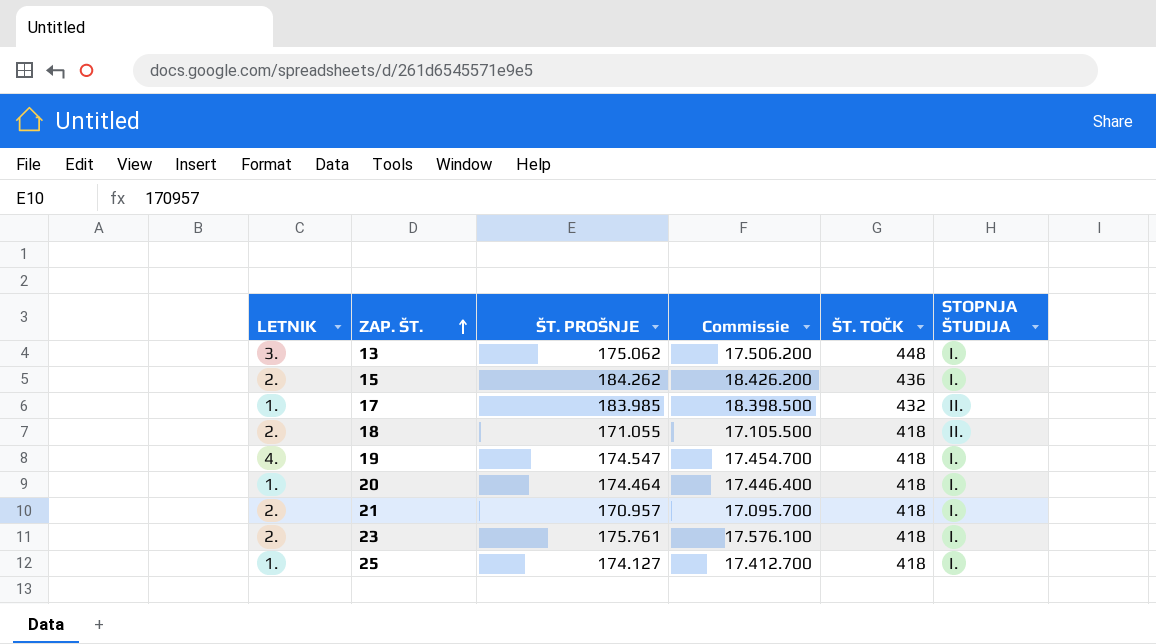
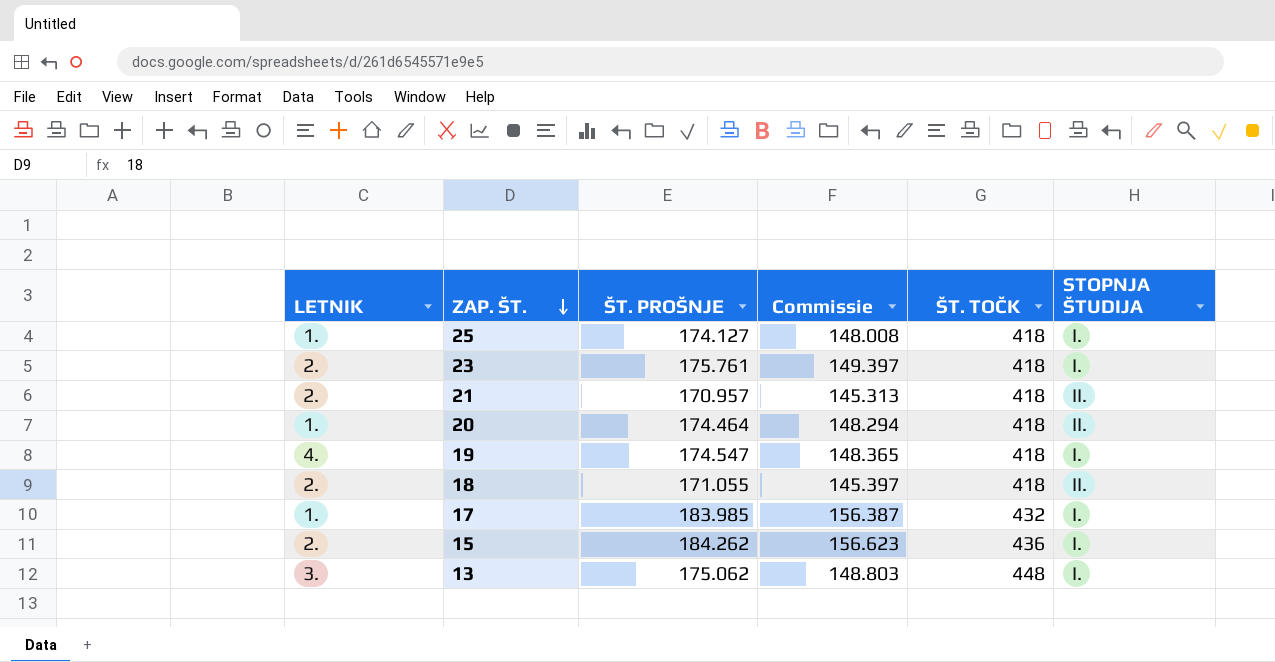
row order: ZAP. ŠT. ascending -> ZAP. ŠT. descending
column Commissie | formula: [ŠT. PROŠNJE] * 100 -> [ŠT. PROŠNJE] * 0,85
21 | STOPNJA ŠTUDIJA: I. -> II.
20 | STOPNJA ŠTUDIJA: I. -> II.
17 | STOPNJA ŠTUDIJA: II. -> I.

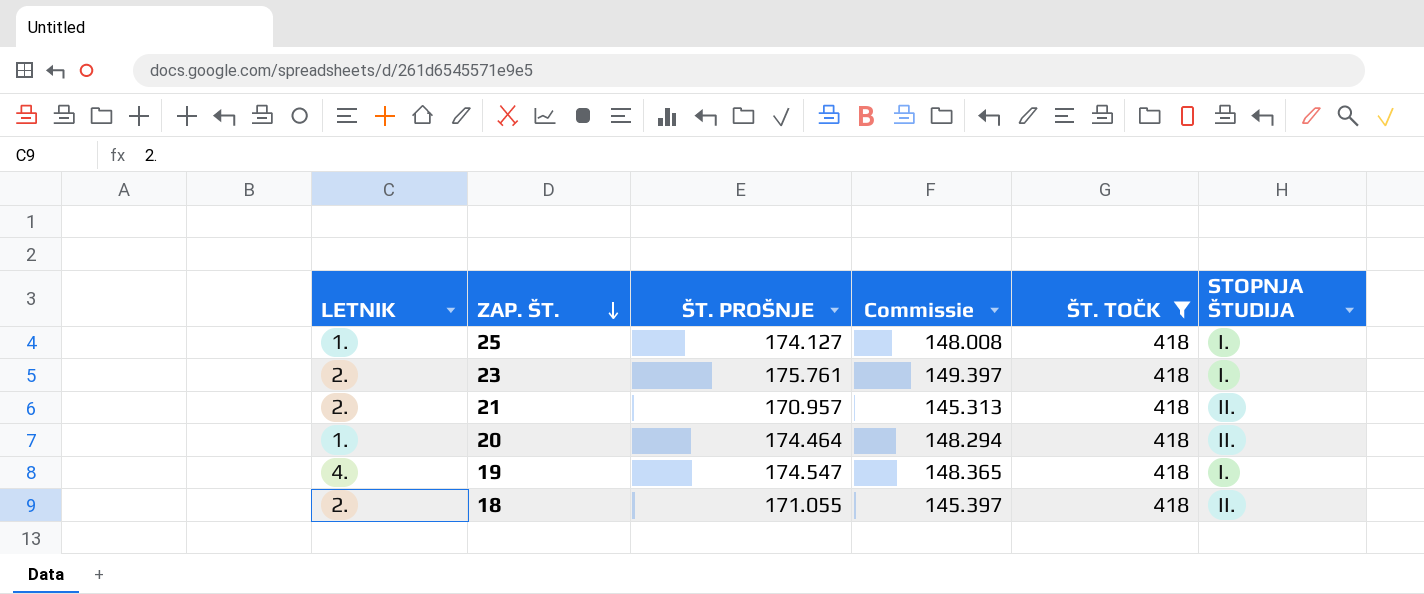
filter: none -> ŠT. TOČK = 418

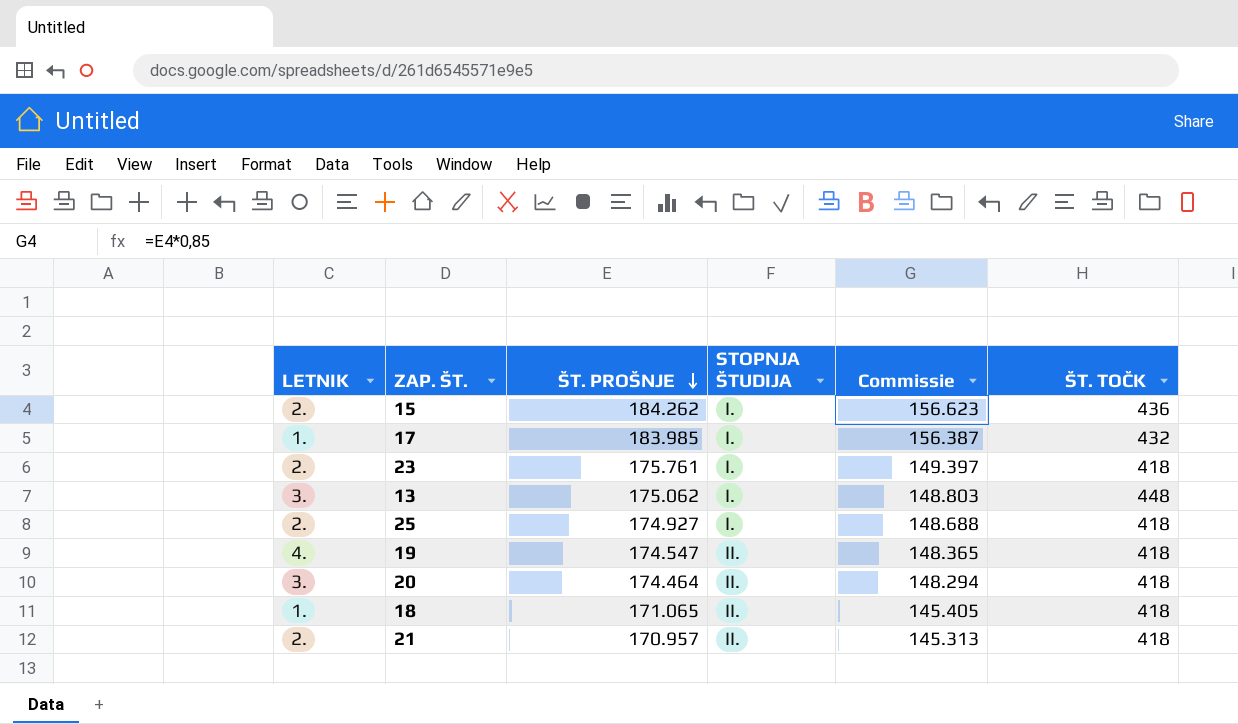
filter: ŠT. TOČK = 418 -> none
row order: ZAP. ŠT. descending -> ŠT. PROŠNJE descending
column STOPNJA ŠTUDIJA | position: 6 -> 4
25 | LETNIK: 1. -> 2.
25 | ŠT. PROŠNJE: 174.127 -> 174.927
25 | Commissie: 148.008 -> 148.688
19 | STOPNJA ŠTUDIJA: I. -> II.
20 | LETNIK: 1. -> 3.
18 | LETNIK: 2. -> 1.
18 | ŠT. PROŠNJE: 171.055 -> 171.065
18 | Commissie: 145.397 -> 145.405

